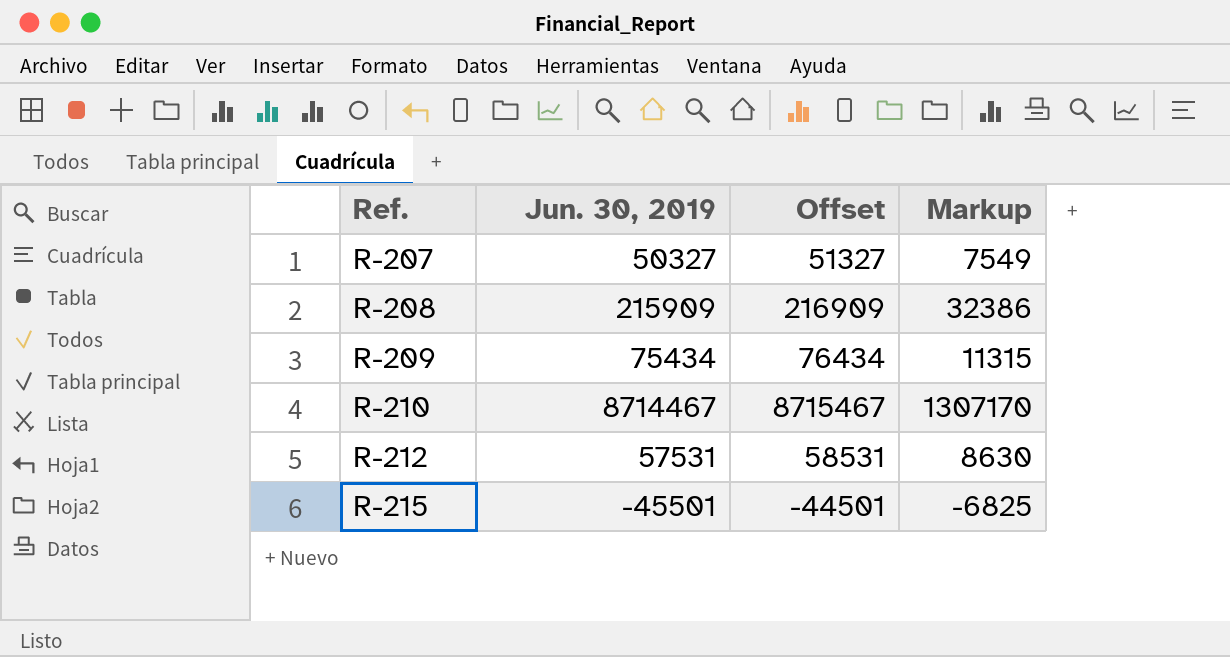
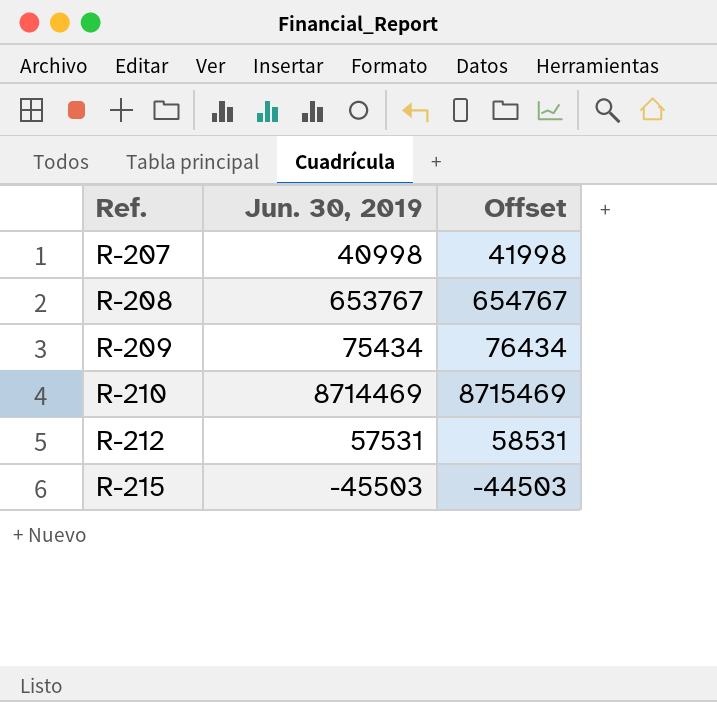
column Markup | formula: [Jun. 30, 2019] * 0.15 -> none
R-207 | Jun. 30, 2019: 50327 -> 40998
R-207 | Offset: 51327 -> 41998
R-208 | Jun. 30, 2019: 215909 -> 653767
R-208 | Offset: 216909 -> 654767
R-210 | Jun. 30, 2019: 8714467 -> 8714469
R-210 | Offset: 8715467 -> 8715469
R-215 | Jun. 30, 2019: -45501 -> -45503
R-215 | Offset: -44501 -> -44503

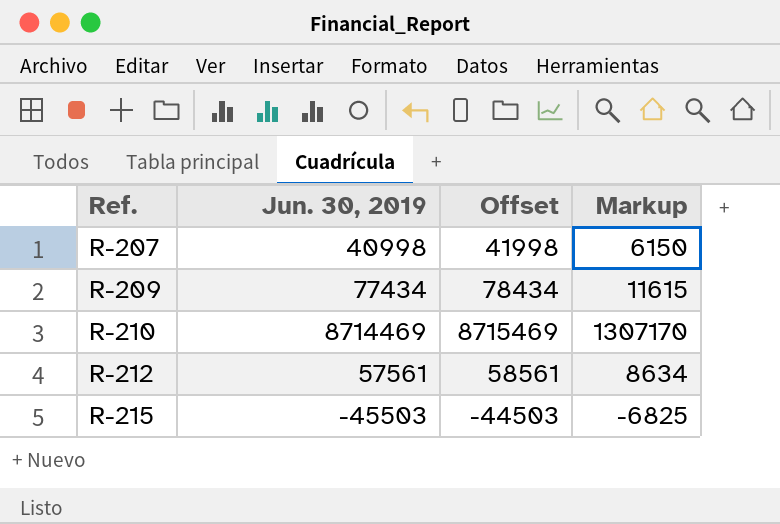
column Markup | formula: none -> [Jun. 30, 2019] * 0.15
row R-208: 653767 | 654767 -> none
R-209 | Jun. 30, 2019: 75434 -> 77434
R-209 | Offset: 76434 -> 78434
R-212 | Jun. 30, 2019: 57531 -> 57561
R-212 | Offset: 58531 -> 58561

